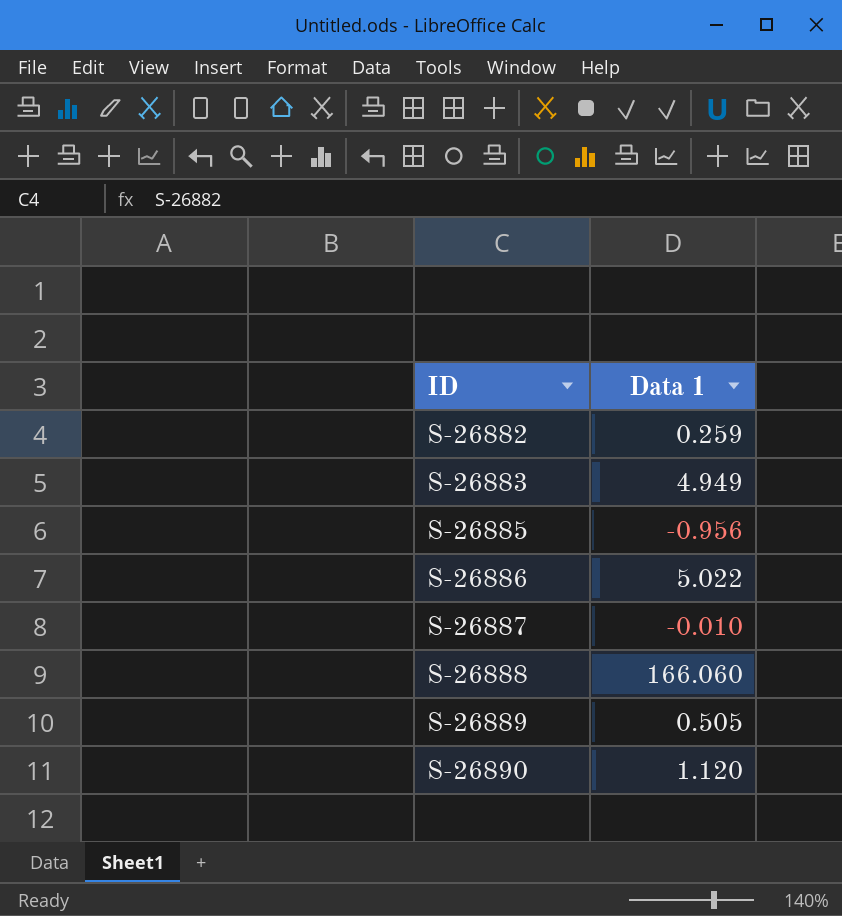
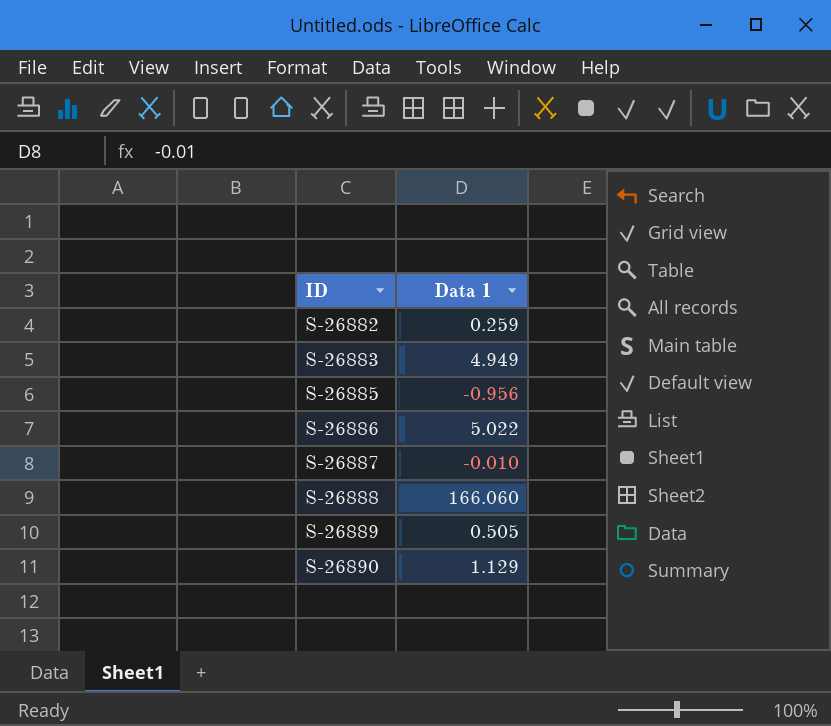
S-26890 | Data 1: 1.120 -> 1.129

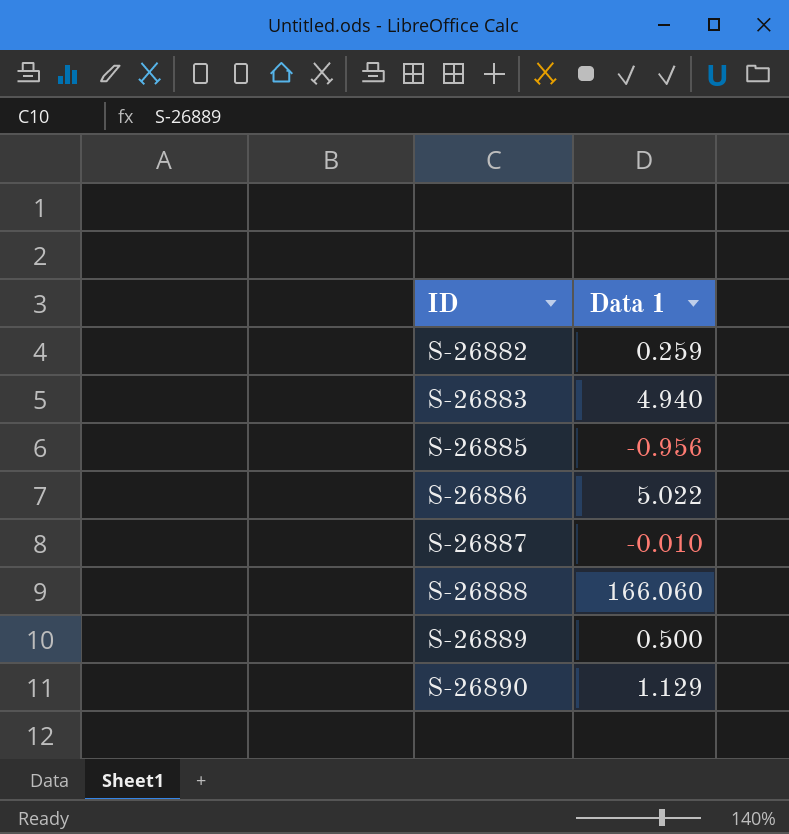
S-26883 | Data 1: 4.949 -> 4.940
S-26889 | Data 1: 0.505 -> 0.500

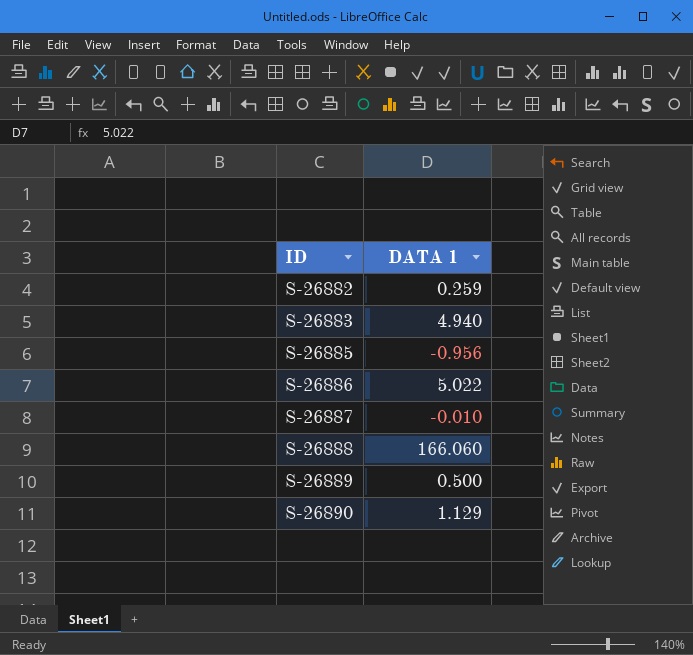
column name: Data 1 -> DATA 1

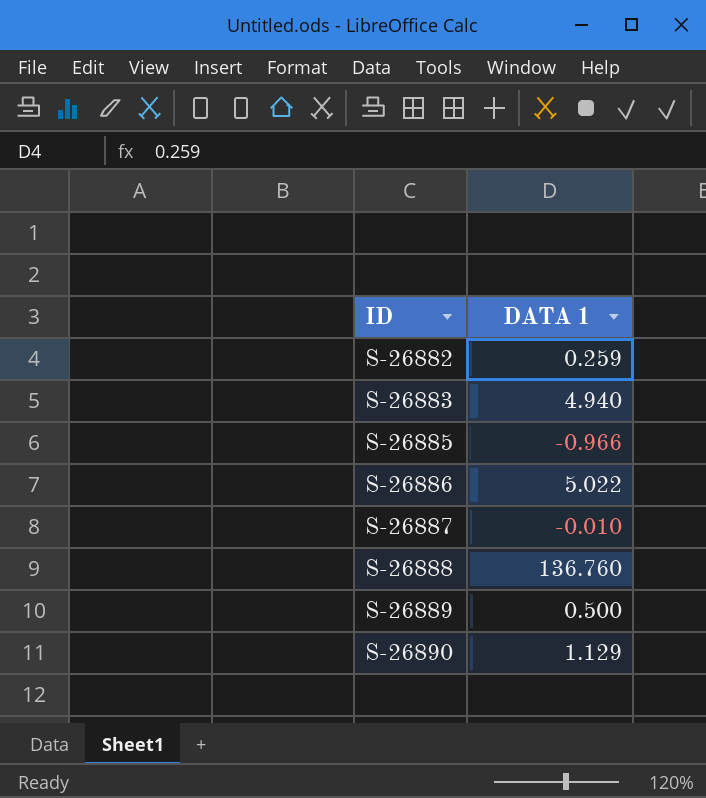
S-26885 | DATA 1: -0.956 -> -0.966
S-26888 | DATA 1: 166.060 -> 136.760

